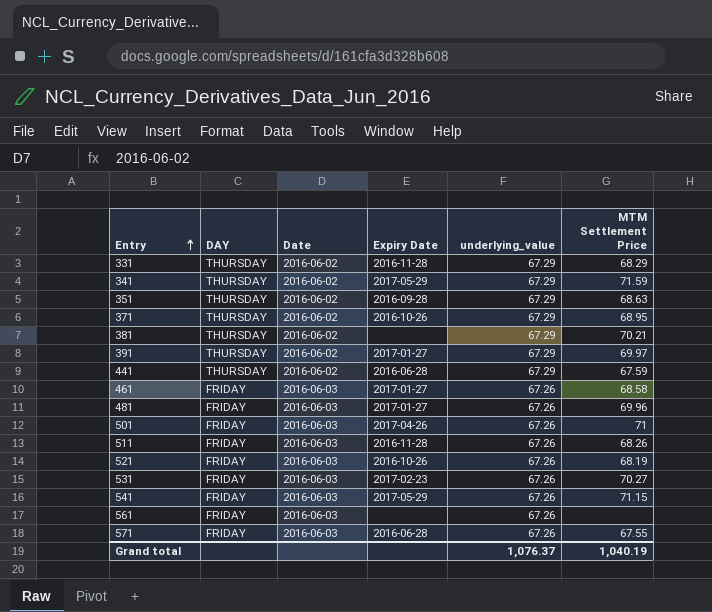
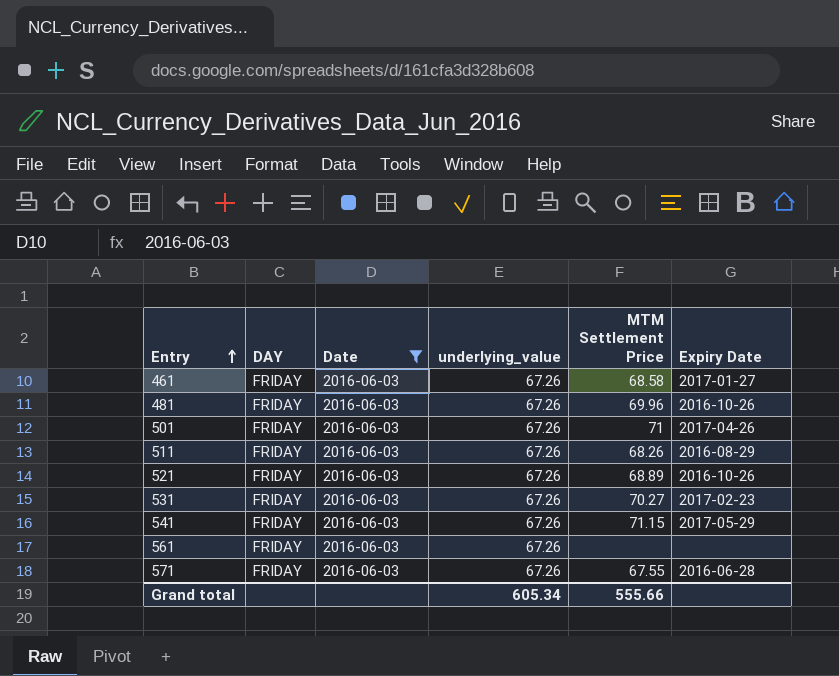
filter: none -> Date = 2016-06-03
column Expiry Date | position: 4 -> 6
481 | Expiry Date: 2017-01-27 -> 2016-10-26
511 | Expiry Date: 2016-11-28 -> 2016-08-29
521 | MTM Settlement Price: 68.19 -> 68.89
Grand total | underlying_value: 1,076.37 -> 605.34
Grand total | MTM Settlement Price: 1,040.19 -> 555.66

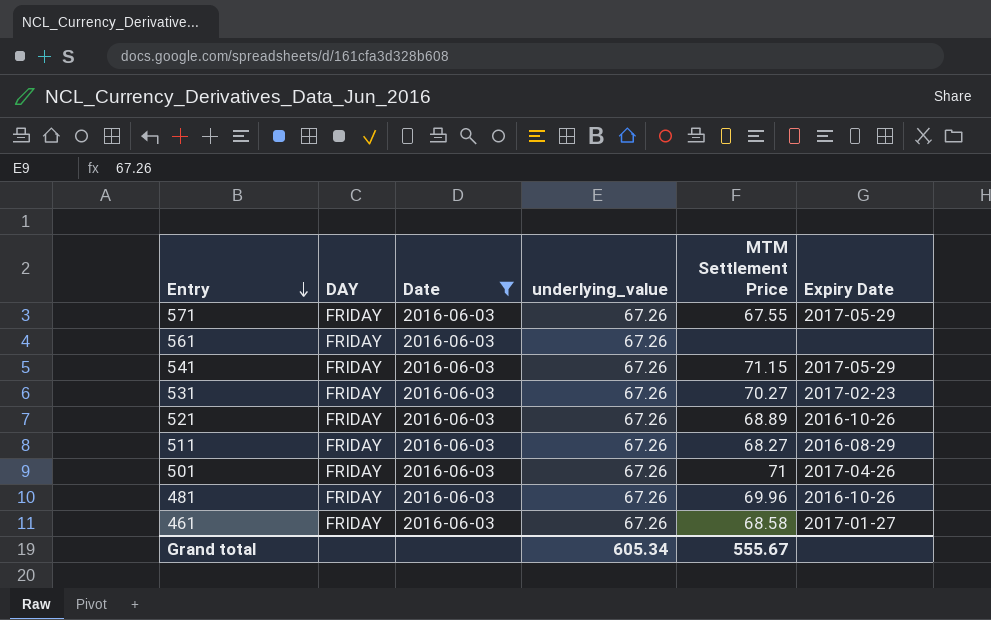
row order: Entry ascending -> Entry descending
571 | Expiry Date: 2016-06-28 -> 2017-05-29
511 | MTM Settlement Price: 68.26 -> 68.27
Grand total | MTM Settlement Price: 555.66 -> 555.67

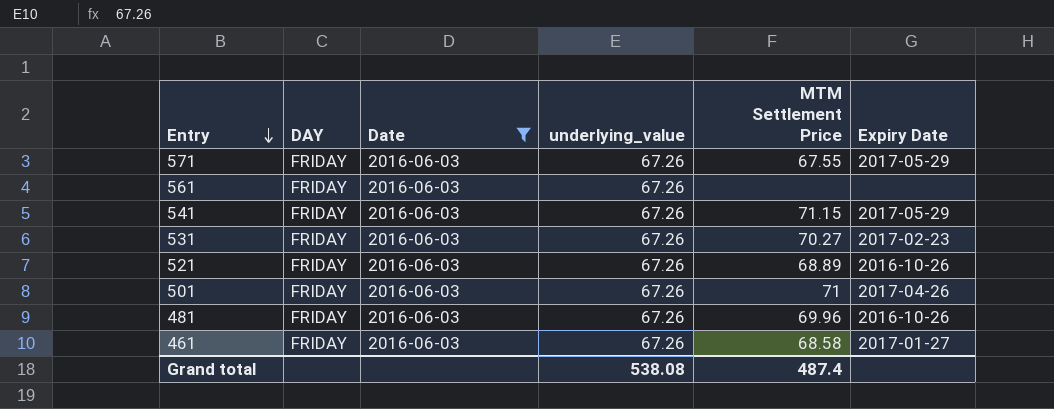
row 511: FRIDAY | 2016-06-03 | 67.26 | 68.27 | 2016-08-29 -> none
Grand total | underlying_value: 605.34 -> 538.08
Grand total | MTM Settlement Price: 555.67 -> 487.4

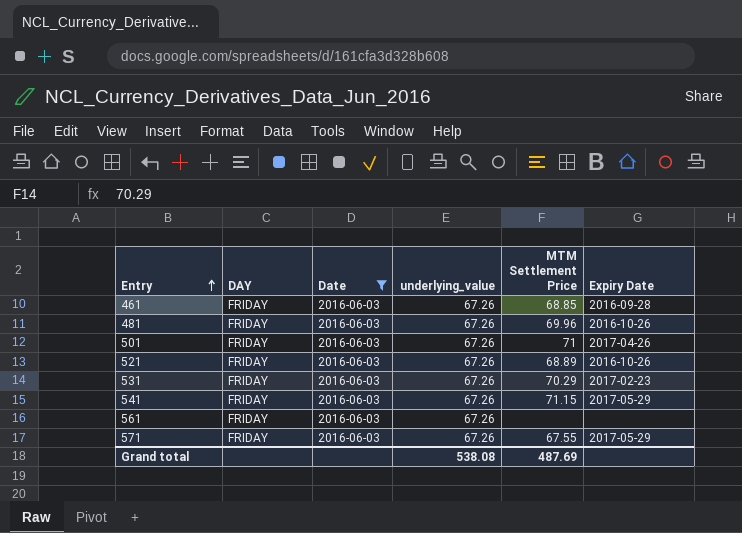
row order: Entry descending -> Entry ascending
461 | MTM Settlement Price: 68.58 -> 68.85
461 | Expiry Date: 2017-01-27 -> 2016-09-28
531 | MTM Settlement Price: 70.27 -> 70.29
Grand total | MTM Settlement Price: 487.4 -> 487.69

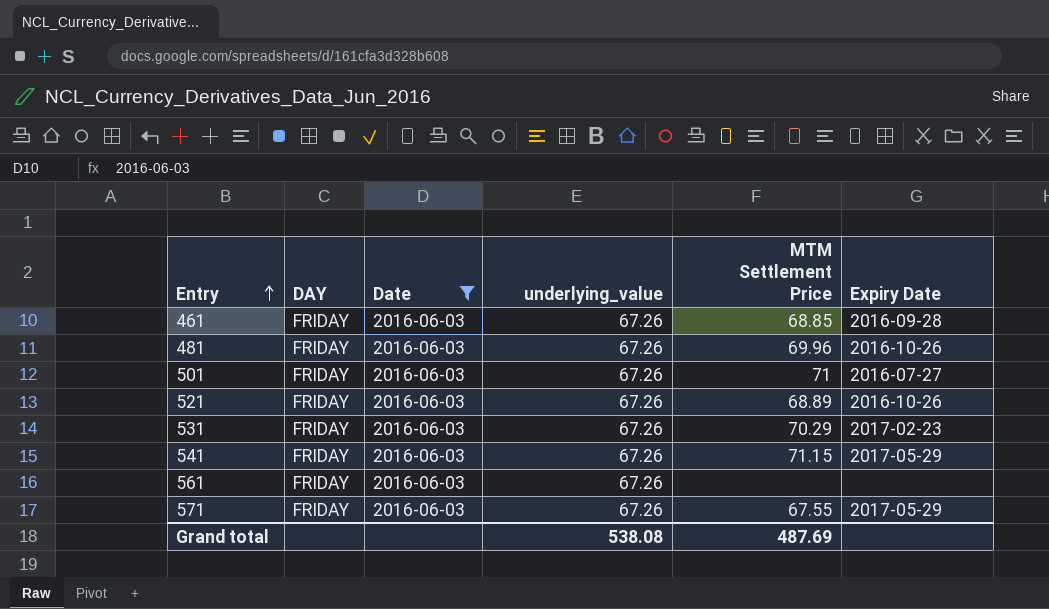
501 | Expiry Date: 2017-04-26 -> 2016-07-27

